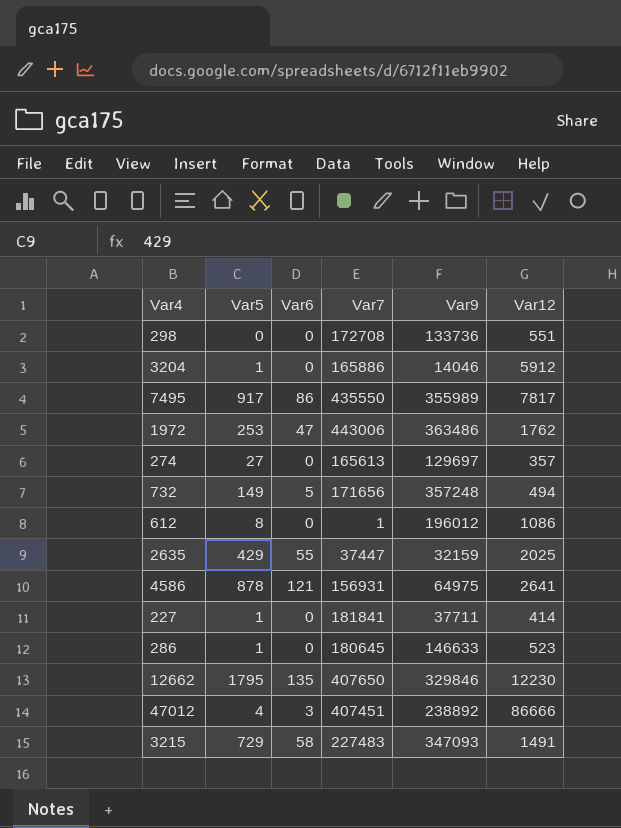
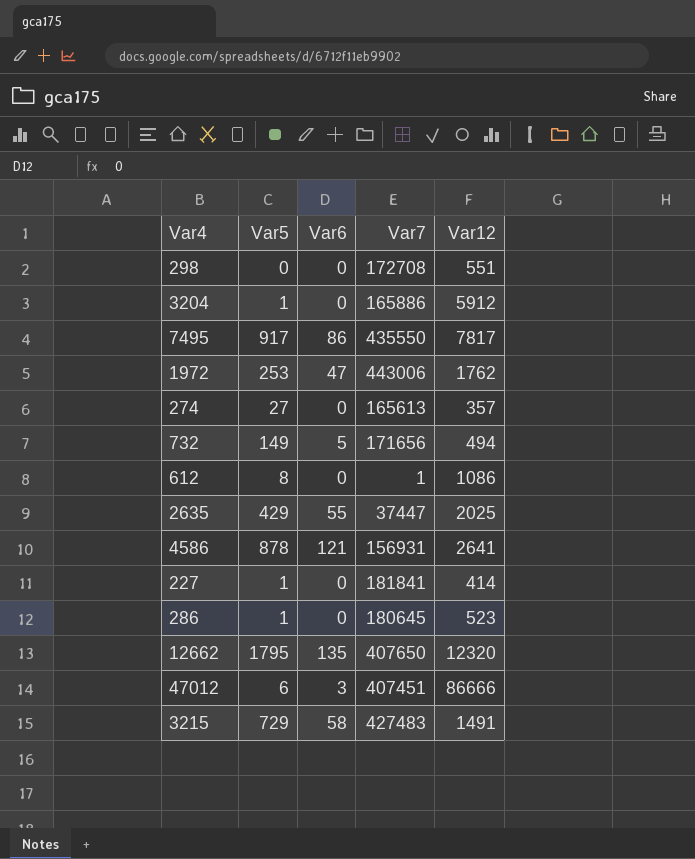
column Var9 | position: 5 -> none
12662 | Var12: 12230 -> 12320
47012 | Var5: 4 -> 6
3215 | Var7: 227483 -> 427483

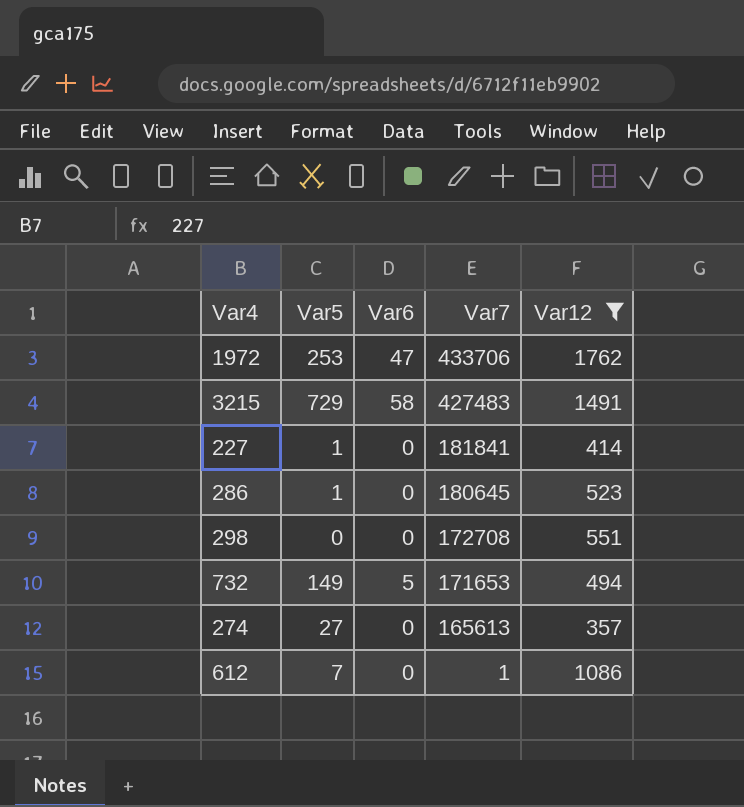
filter: none -> Var12 <= 1762
row order: none -> Var7 descending
1972 | Var7: 443006 -> 433706
732 | Var7: 171656 -> 171653
612 | Var5: 8 -> 7

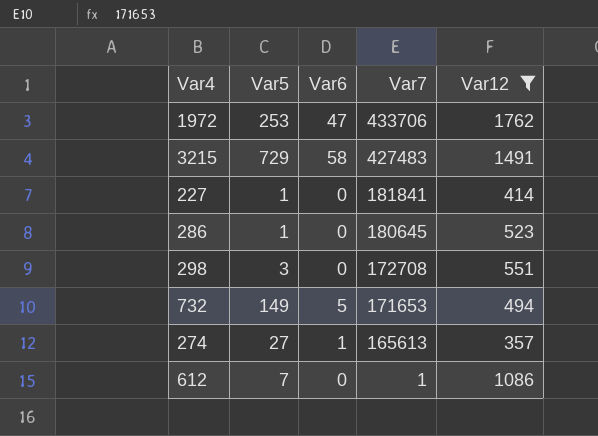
298 | Var5: 0 -> 3
274 | Var6: 0 -> 1

